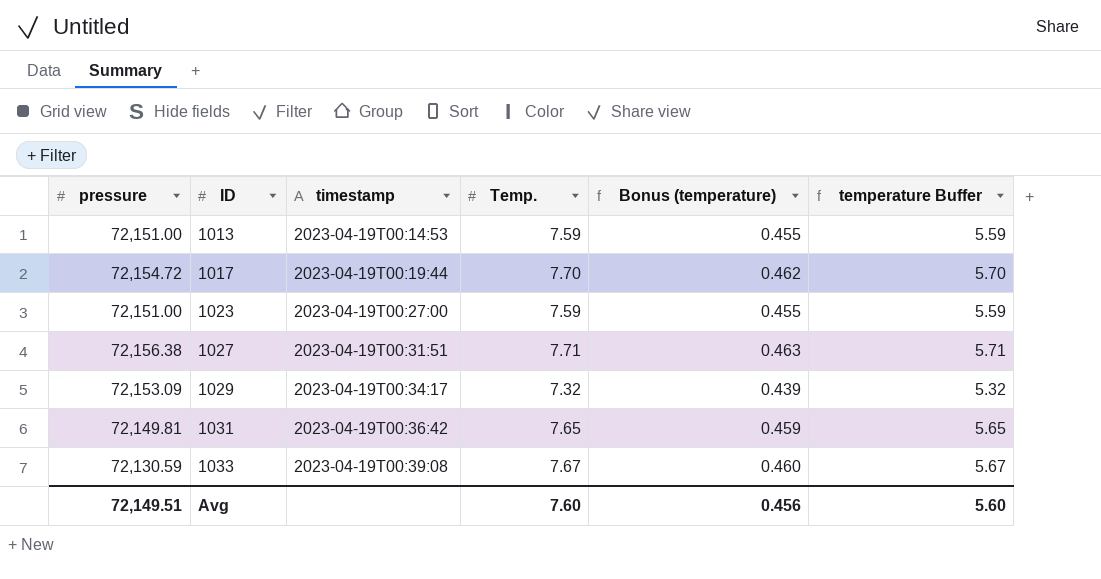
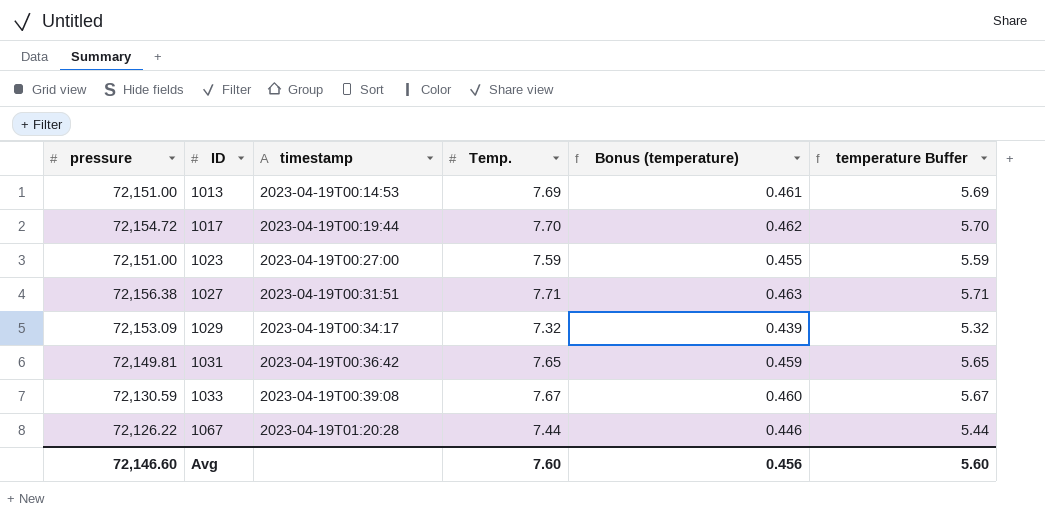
1013 | Temp.: 7.59 -> 7.69
1013 | Bonus (temperature): 0.455 -> 0.461
1013 | temperature Buffer: 5.59 -> 5.69
row 1067: none -> 72,126.22 | 2023-04-19T01:20:28 | 7.44 | 0.446 | 5.44
Avg | pressure: 72,149.51 -> 72,146.60

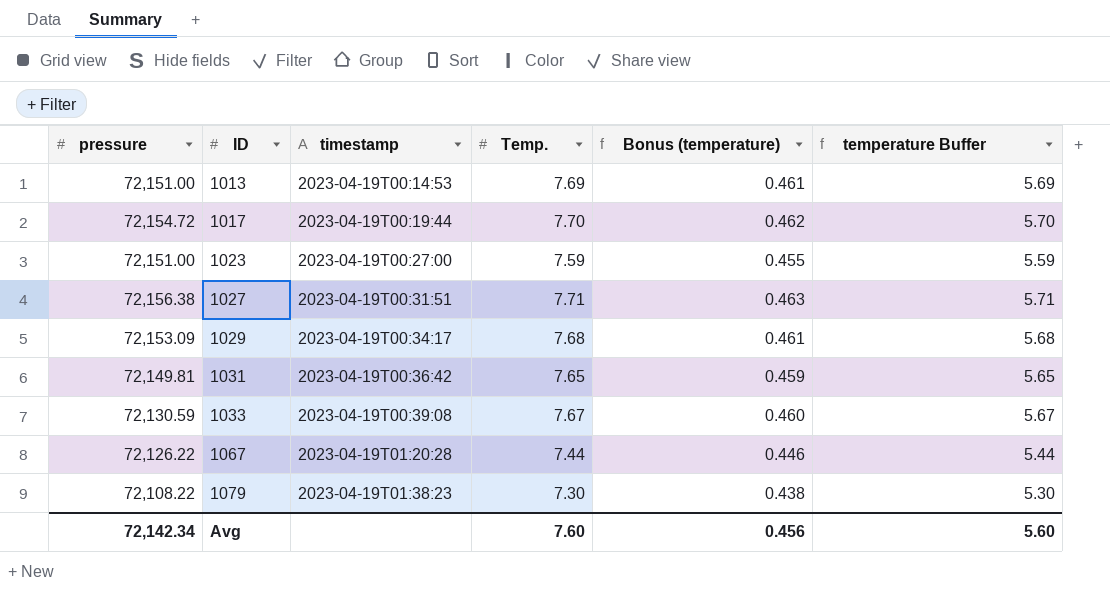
1029 | Temp.: 7.32 -> 7.68
1029 | Bonus (temperature): 0.439 -> 0.461
1029 | temperature Buffer: 5.32 -> 5.68
row 1079: none -> 72,108.22 | 2023-04-19T01:38:23 | 7.30 | 0.438 | 5.30
Avg | pressure: 72,146.60 -> 72,142.34

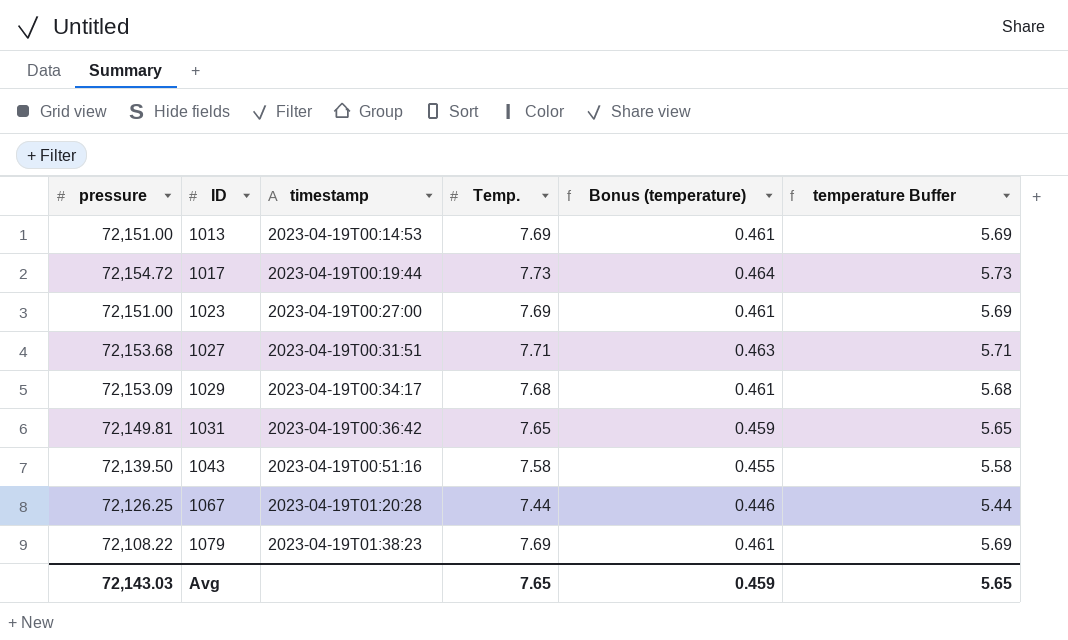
row 1033: 72,130.59 | 2023-04-19T00:39:08 | 7.67 | 0.460 | 5.67 -> none
1017 | Temp.: 7.70 -> 7.73
1017 | Bonus (temperature): 0.462 -> 0.464
1017 | temperature Buffer: 5.70 -> 5.73
1023 | Temp.: 7.59 -> 7.69
1023 | Bonus (temperature): 0.455 -> 0.461
1023 | temperature Buffer: 5.59 -> 5.69
1027 | pressure: 72,156.38 -> 72,153.68
row 1043: none -> 72,139.50 | 2023-04-19T00:51:16 | 7.58 | 0.455 | 5.58
1067 | pressure: 72,126.22 -> 72,126.25
1079 | Temp.: 7.30 -> 7.69
1079 | Bonus (temperature): 0.438 -> 0.461
1079 | temperature Buffer: 5.30 -> 5.69
Avg | pressure: 72,142.34 -> 72,143.03
Avg | Temp.: 7.60 -> 7.65
Avg | Bonus (temperature): 0.456 -> 0.459
Avg | temperature Buffer: 5.60 -> 5.65

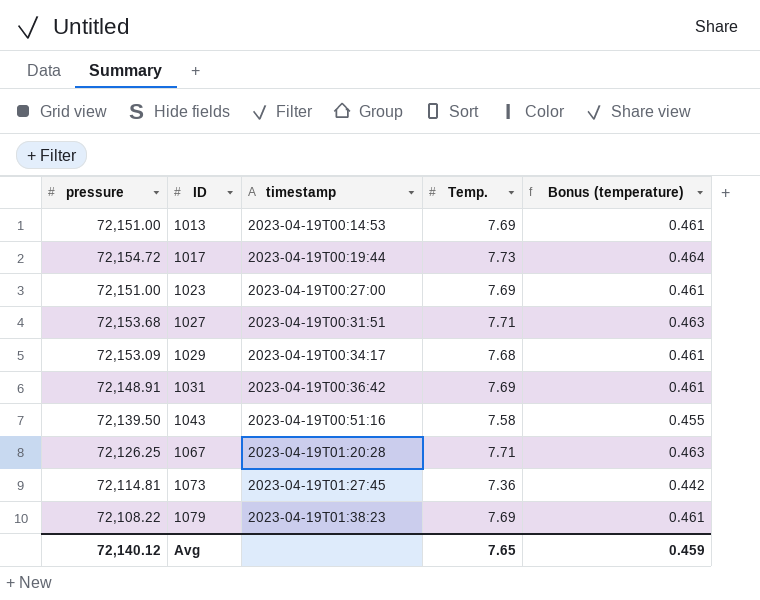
column temperature Buffer | formula: [Temp.] - 2 -> none
1031 | pressure: 72,149.81 -> 72,148.91
1031 | Temp.: 7.65 -> 7.69
1031 | Bonus (temperature): 0.459 -> 0.461
1067 | Temp.: 7.44 -> 7.71
1067 | Bonus (temperature): 0.446 -> 0.463
row 1073: none -> 72,114.81 | 2023-04-19T01:27:45 | 7.36 | 0.442
Avg | pressure: 72,143.03 -> 72,140.12

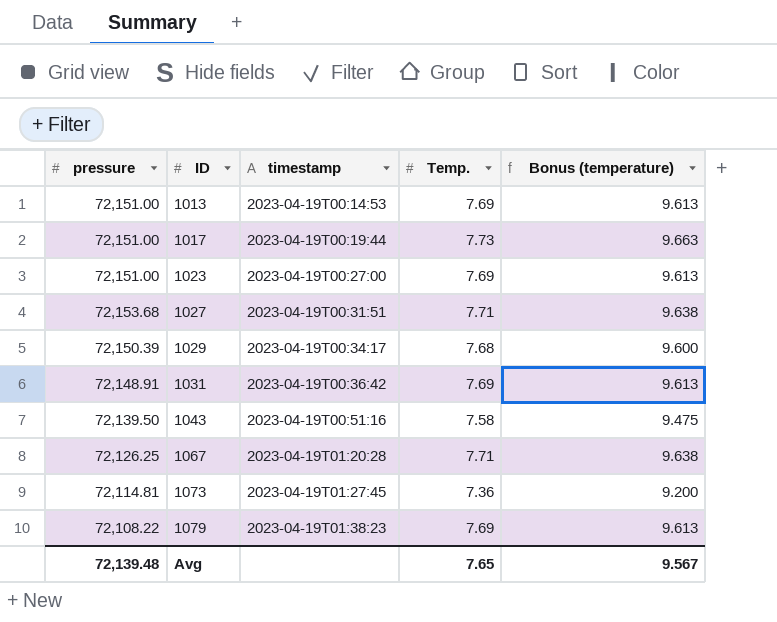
column Bonus (temperature) | formula: [Temp.] * 0.06 -> [Temp.] * 1.25
1017 | pressure: 72,154.72 -> 72,151.00
1029 | pressure: 72,153.09 -> 72,150.39
Avg | pressure: 72,140.12 -> 72,139.48
Avg | Bonus (temperature): 0.459 -> 9.567

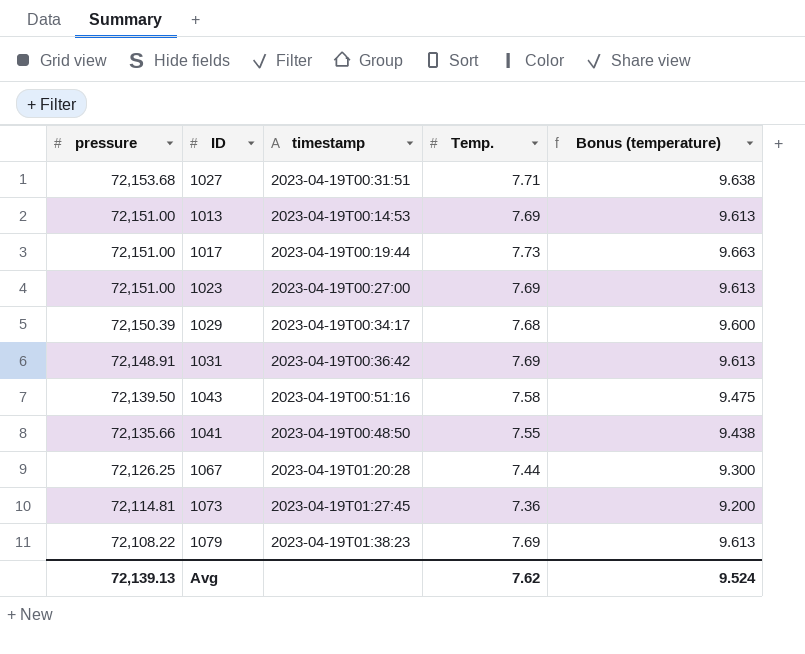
row order: ID ascending -> pressure descending
row 1041: none -> 72,135.66 | 2023-04-19T00:48:50 | 7.55 | 9.438
1067 | Temp.: 7.71 -> 7.44
1067 | Bonus (temperature): 9.638 -> 9.300
Avg | pressure: 72,139.48 -> 72,139.13
Avg | Temp.: 7.65 -> 7.62
Avg | Bonus (temperature): 9.567 -> 9.524

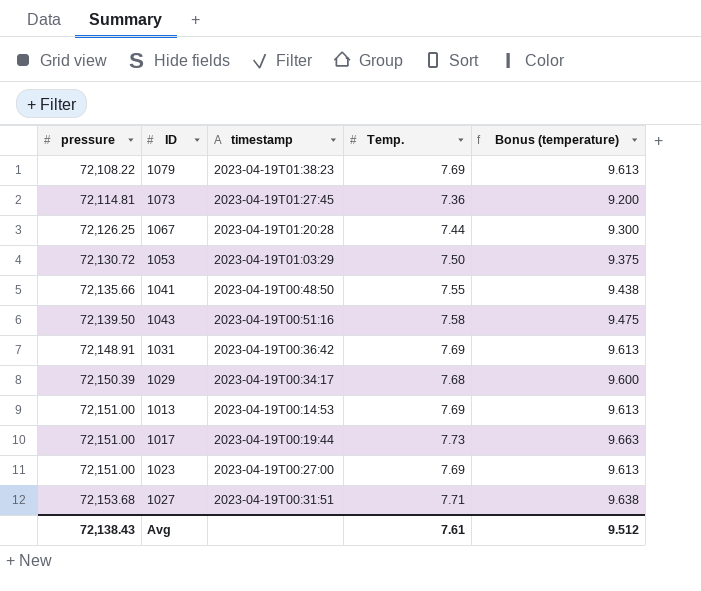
row order: pressure descending -> pressure ascending
row 1053: none -> 72,130.72 | 2023-04-19T01:03:29 | 7.50 | 9.375
Avg | pressure: 72,139.13 -> 72,138.43
Avg | Temp.: 7.62 -> 7.61
Avg | Bonus (temperature): 9.524 -> 9.512

